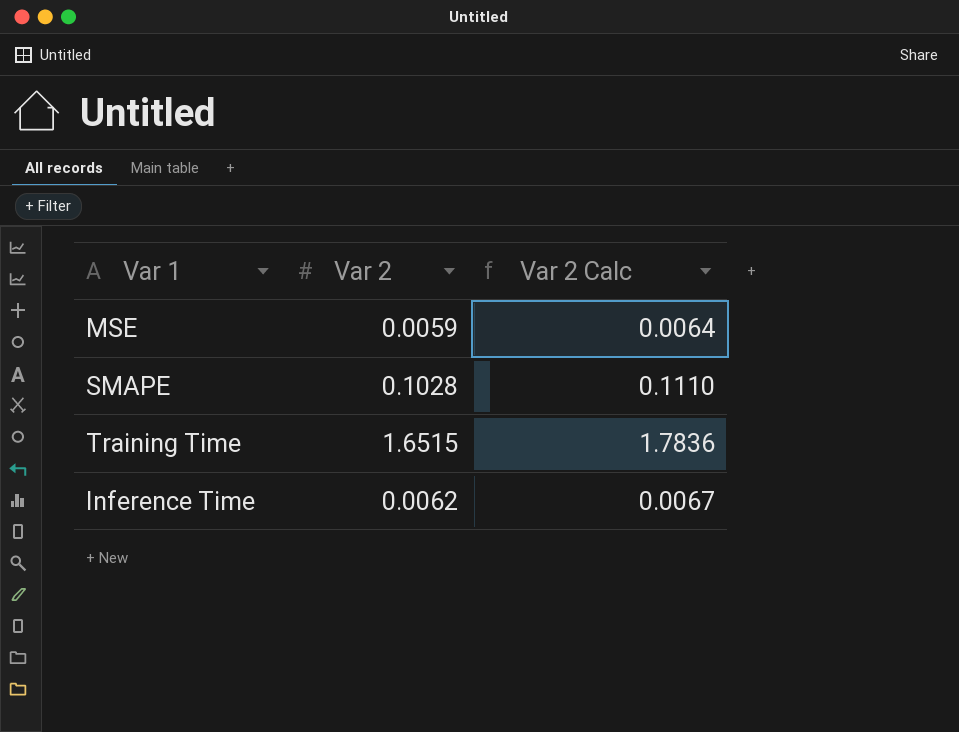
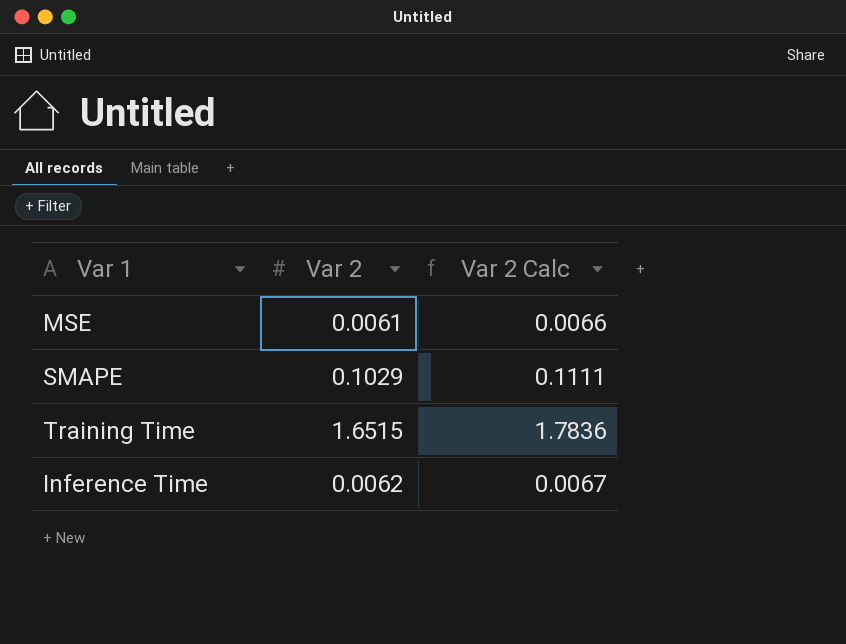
MSE | Var 2: 0.0059 -> 0.0061
MSE | Var 2 Calc: 0.0064 -> 0.0066
SMAPE | Var 2: 0.1028 -> 0.1029
SMAPE | Var 2 Calc: 0.1110 -> 0.1111

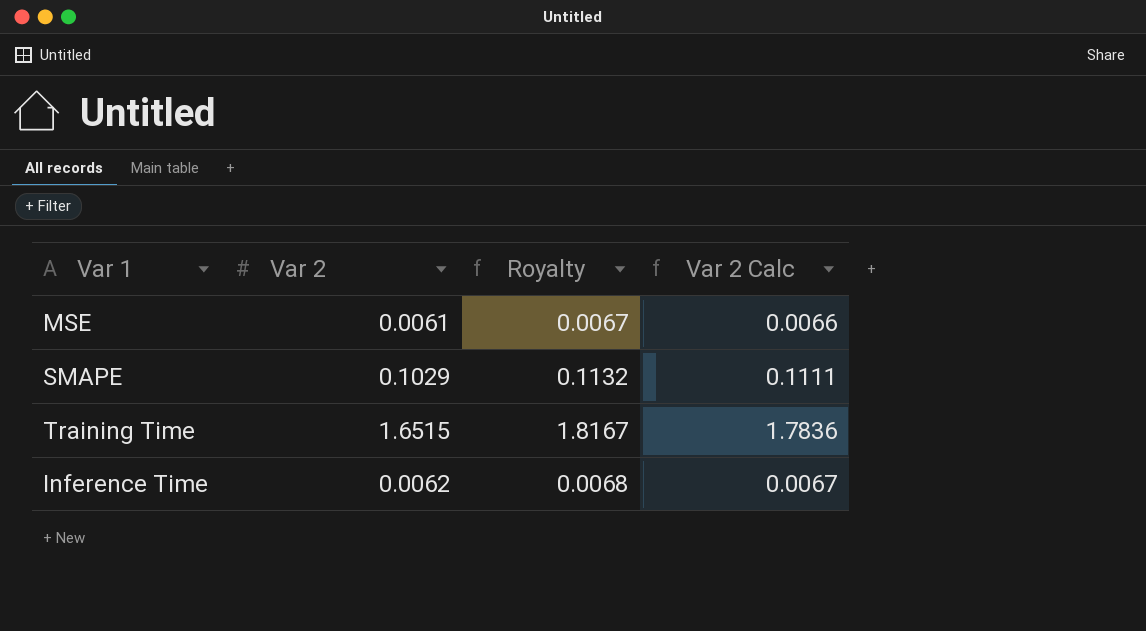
column Royalty | formula: none -> [Var 2] * 1.1

